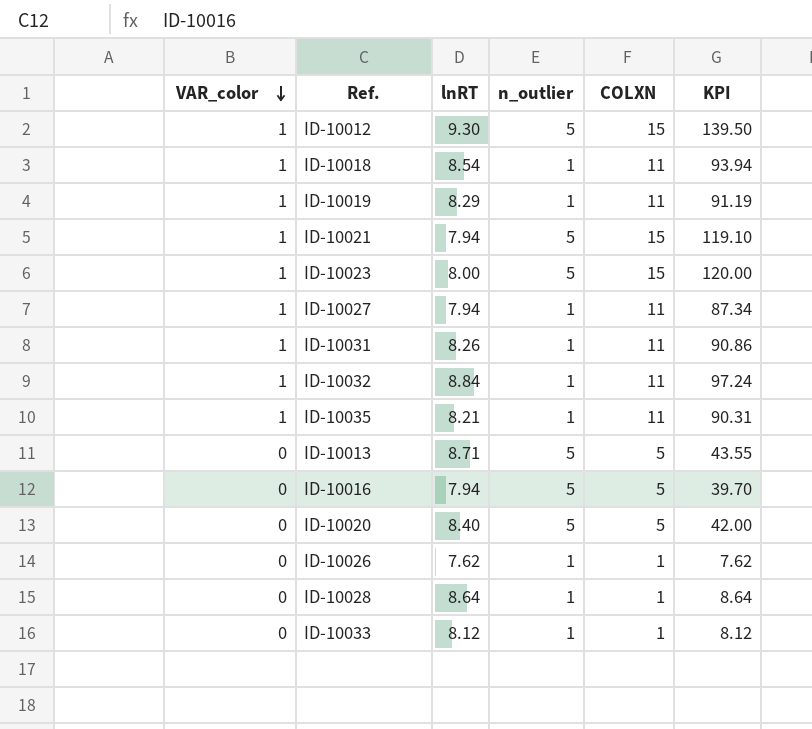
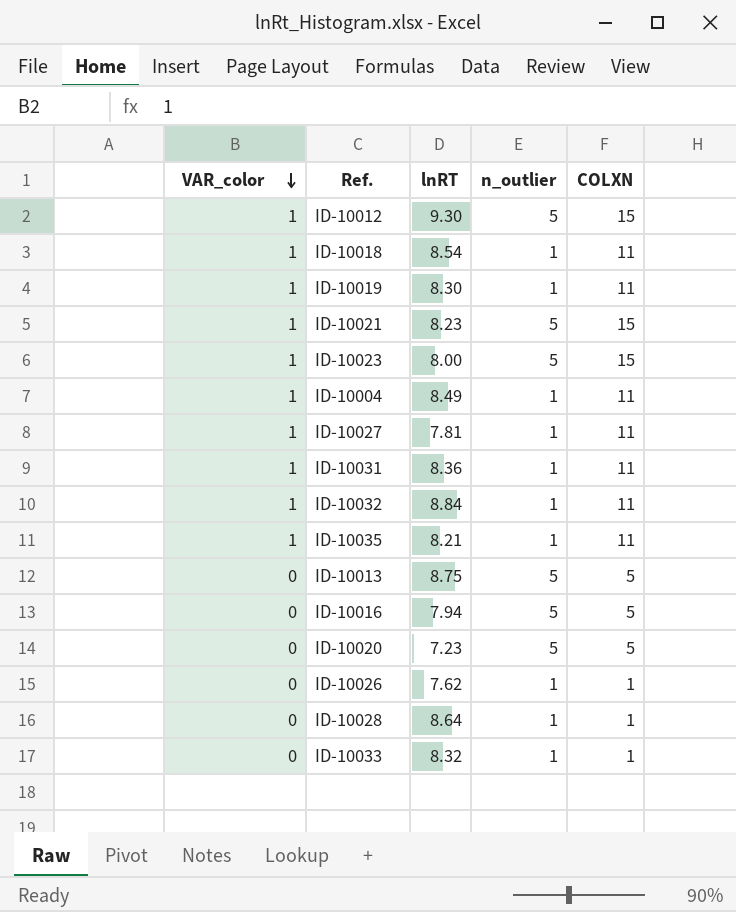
column KPI | formula: [lnRT] * [COLXN] -> none
ID-10019 | lnRT: 8.29 -> 8.30
ID-10021 | lnRT: 7.94 -> 8.23
row ID-10004: none -> 1 | 8.49 | 1 | 11
ID-10027 | lnRT: 7.94 -> 7.81
ID-10031 | lnRT: 8.26 -> 8.36
ID-10013 | lnRT: 8.71 -> 8.75
ID-10020 | lnRT: 8.40 -> 7.23
ID-10033 | lnRT: 8.12 -> 8.32

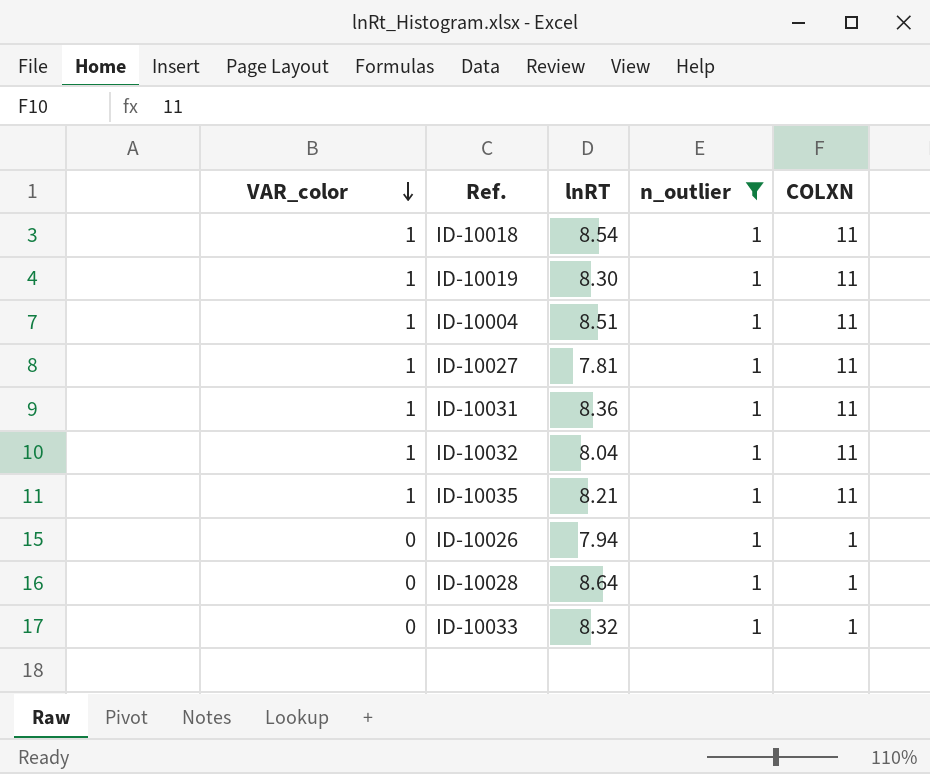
filter: none -> n_outlier = 1
ID-10004 | lnRT: 8.49 -> 8.51
ID-10032 | lnRT: 8.84 -> 8.04
ID-10026 | lnRT: 7.62 -> 7.94

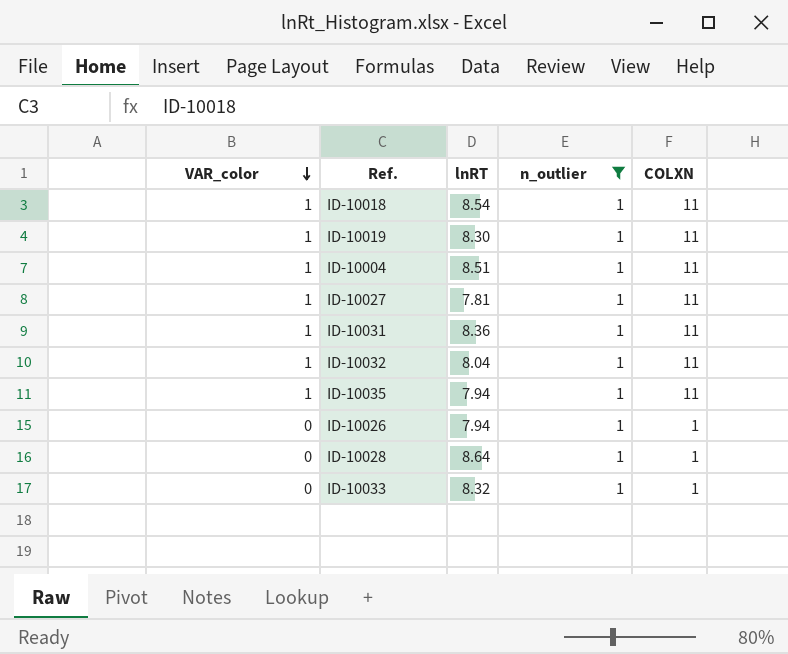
ID-10035 | lnRT: 8.21 -> 7.94

